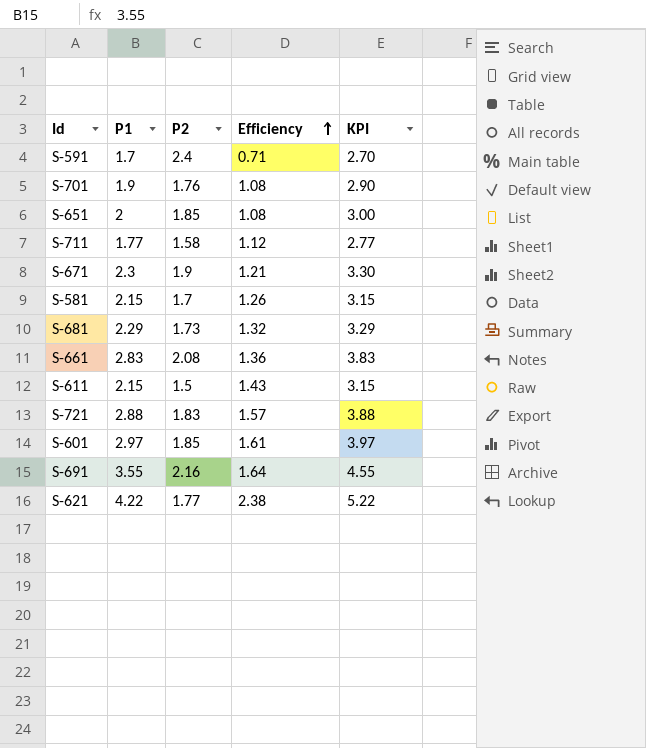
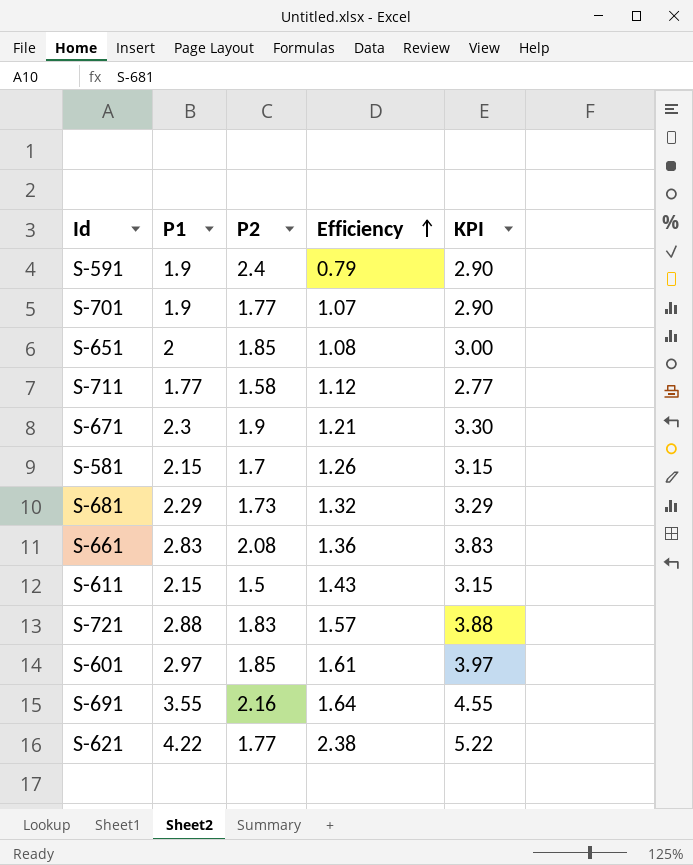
S-591 | P1: 1.7 -> 1.9
S-591 | Efficiency: 0.71 -> 0.79
S-591 | KPI: 2.70 -> 2.90
S-701 | P2: 1.76 -> 1.77
S-701 | Efficiency: 1.08 -> 1.07

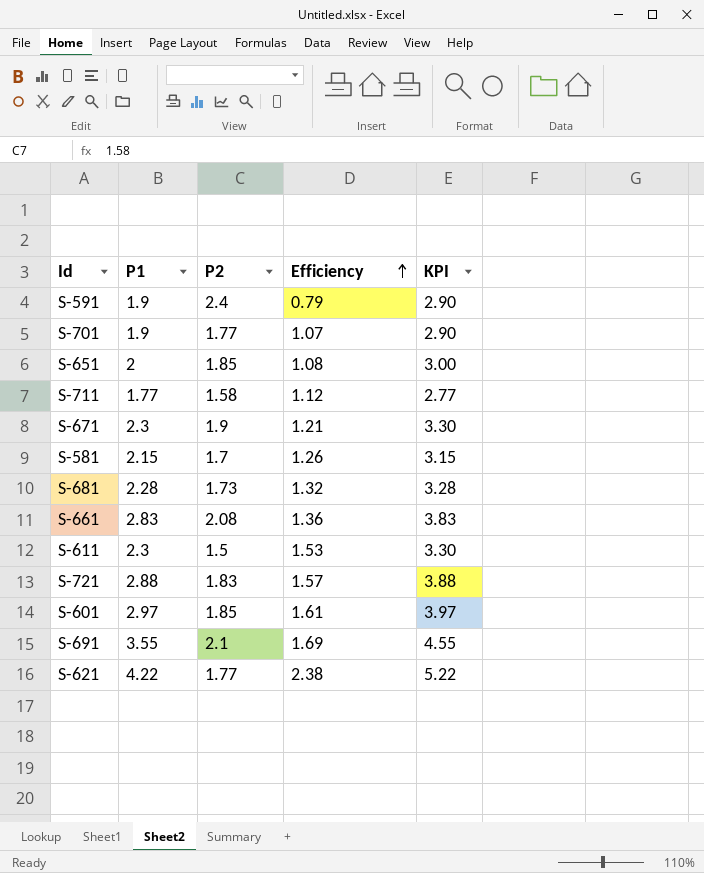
S-681 | P1: 2.29 -> 2.28
S-681 | KPI: 3.29 -> 3.28
S-611 | P1: 2.15 -> 2.3
S-611 | Efficiency: 1.43 -> 1.53
S-611 | KPI: 3.15 -> 3.30
S-691 | P2: 2.16 -> 2.1
S-691 | Efficiency: 1.64 -> 1.69

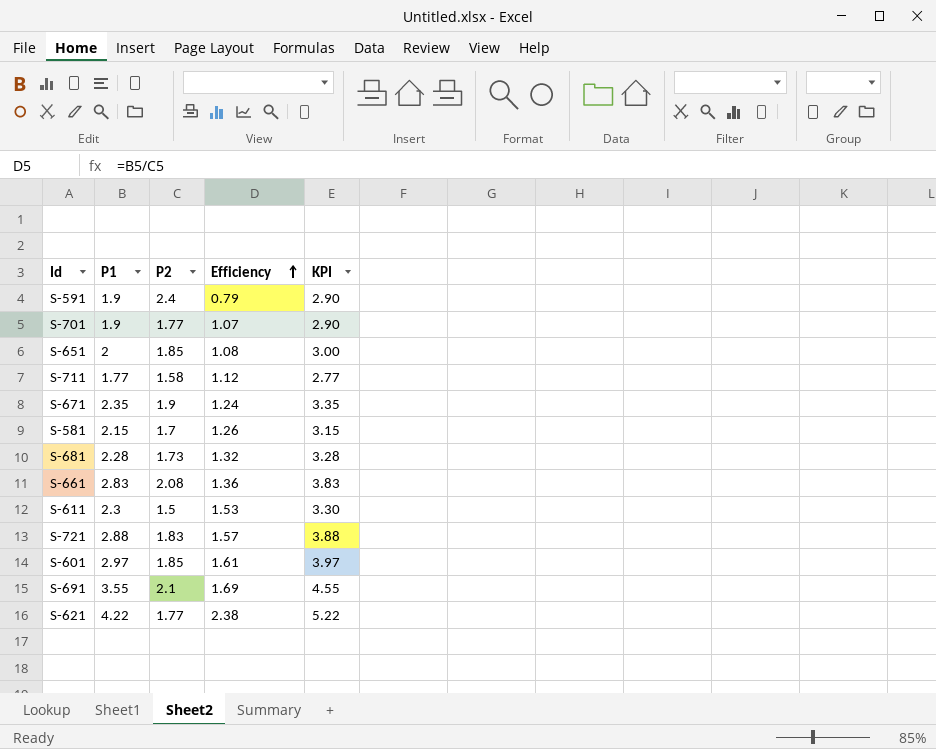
S-671 | P1: 2.3 -> 2.35
S-671 | Efficiency: 1.21 -> 1.24
S-671 | KPI: 3.30 -> 3.35

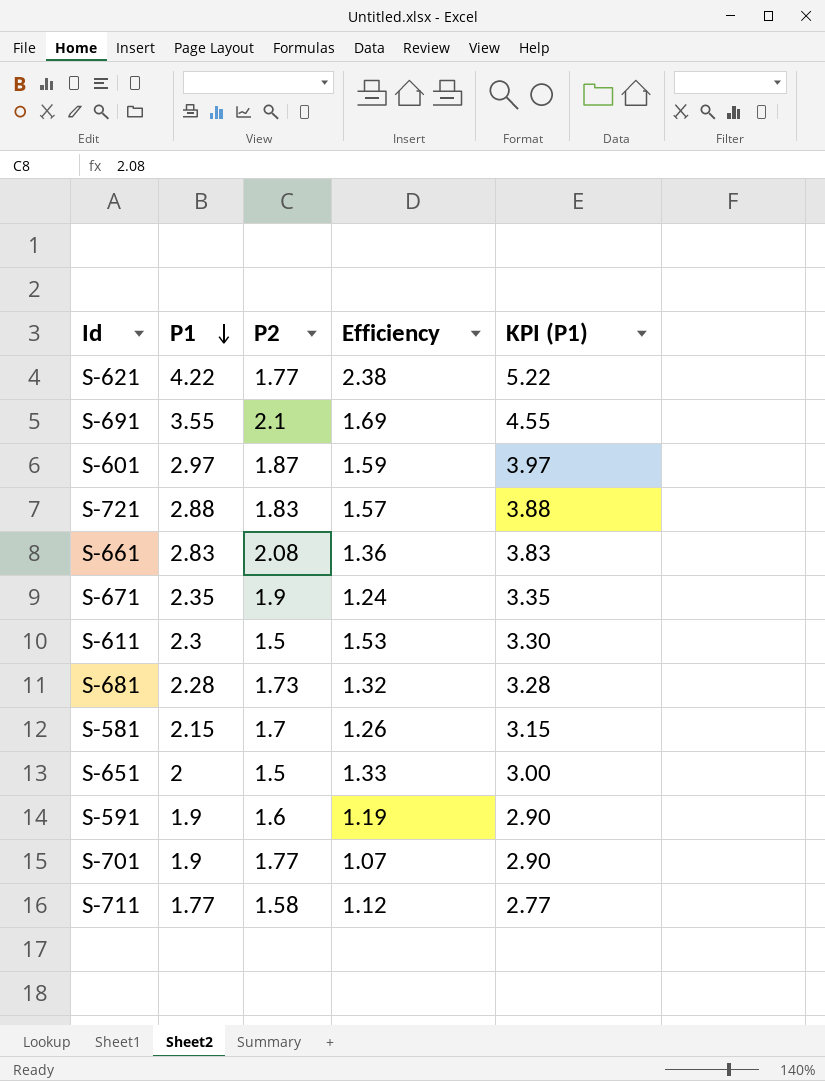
row order: Efficiency ascending -> P1 descending
column name: KPI -> KPI (P1)
S-601 | P2: 1.85 -> 1.87
S-601 | Efficiency: 1.61 -> 1.59
S-651 | P2: 1.85 -> 1.5
S-651 | Efficiency: 1.08 -> 1.33
S-591 | P2: 2.4 -> 1.6
S-591 | Efficiency: 0.79 -> 1.19

